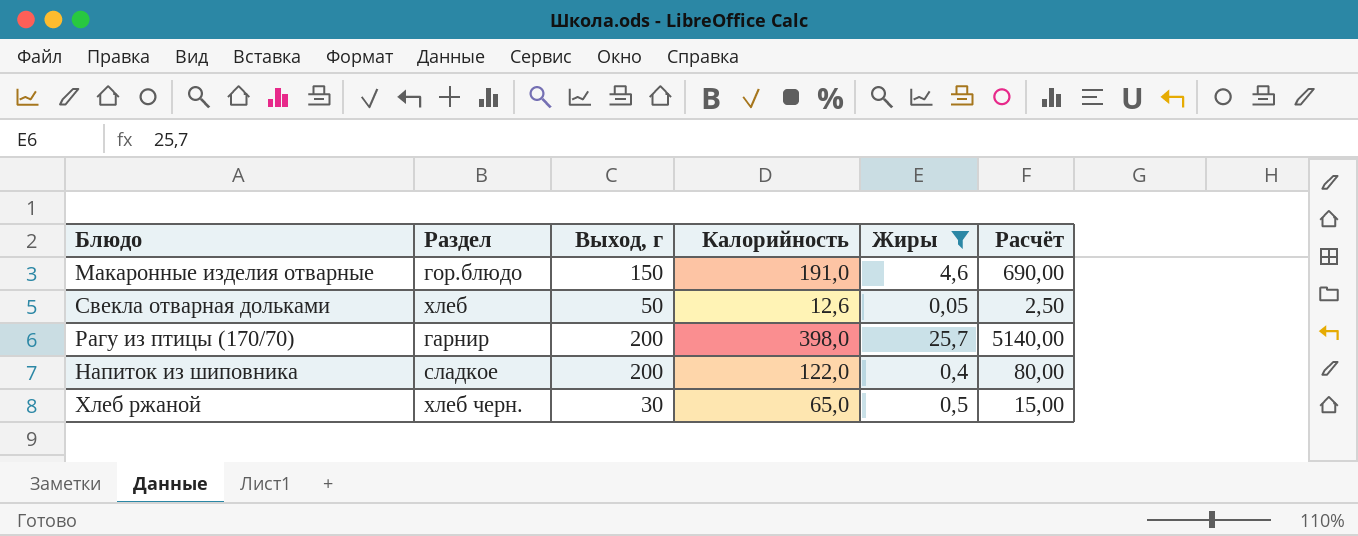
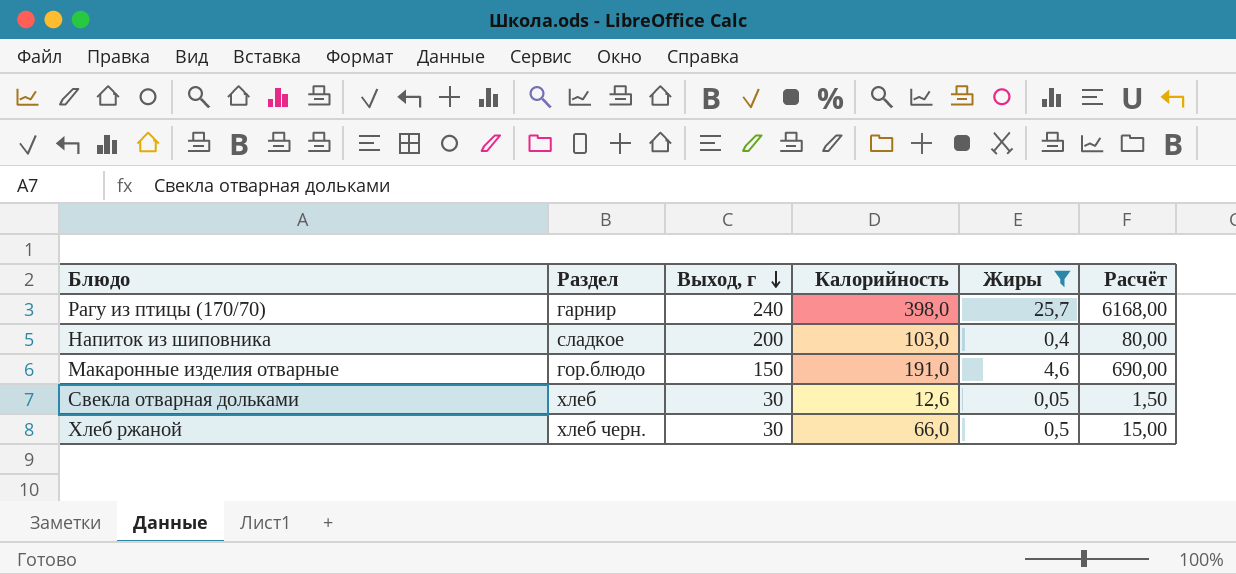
row order: none -> Выход, г descending
Рагу из птицы (170/70) | Выход, г: 200 -> 240
Рагу из птицы (170/70) | Расчёт: 5140,00 -> 6168,00
Напиток из шиповника | Калорийность: 122,0 -> 103,0
Свекла отварная дольками | Выход, г: 50 -> 30
Свекла отварная дольками | Расчёт: 2,50 -> 1,50
Хлеб ржаной | Калорийность: 65,0 -> 66,0

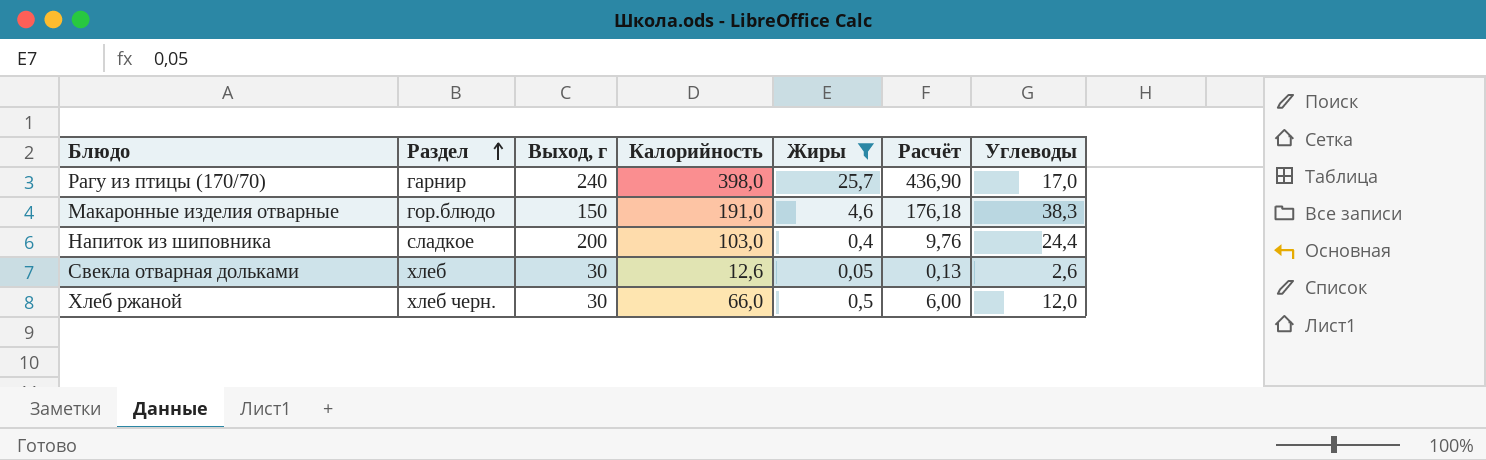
row order: Выход, г descending -> Раздел ascending
column Расчёт | formula: [Выход, г] * [Жиры] -> [Жиры] * [Углеводы]
column Углеводы | position: none -> 7

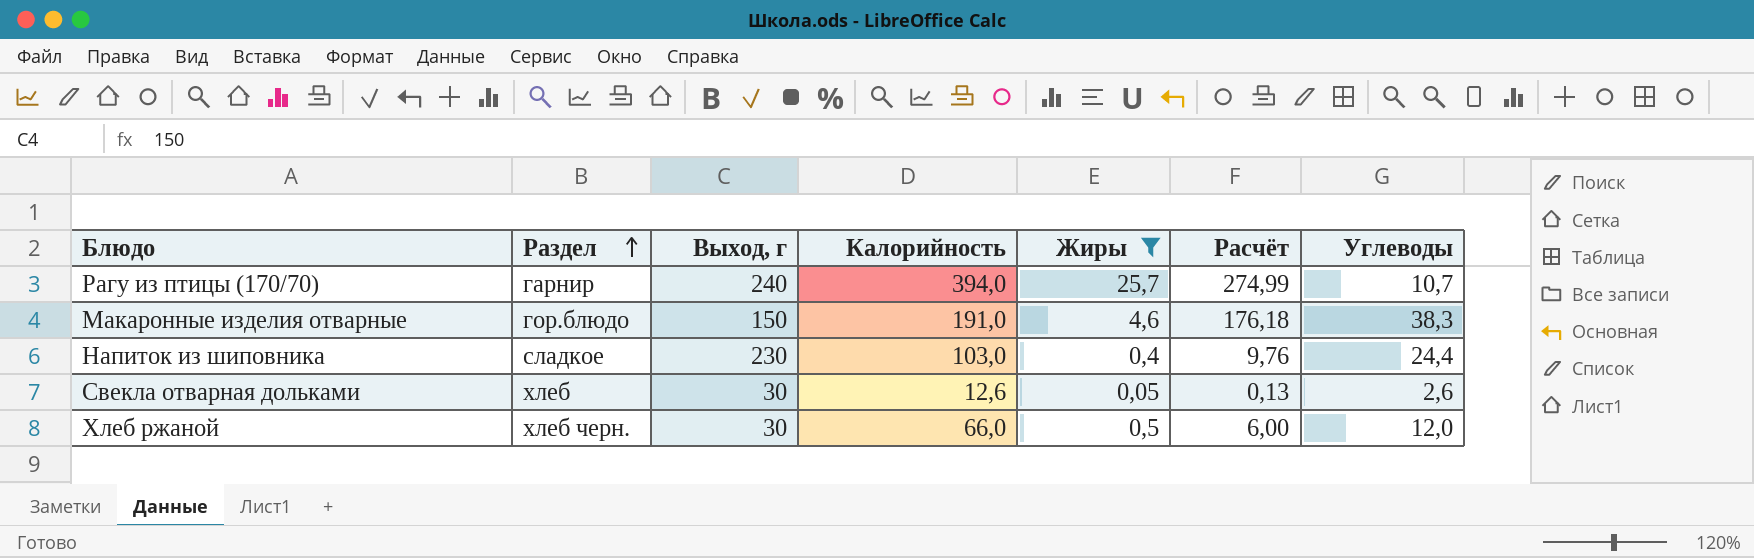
Рагу из птицы (170/70) | Калорийность: 398,0 -> 394,0
Рагу из птицы (170/70) | Расчёт: 436,90 -> 274,99
Рагу из птицы (170/70) | Углеводы: 17,0 -> 10,7
Напиток из шиповника | Выход, г: 200 -> 230

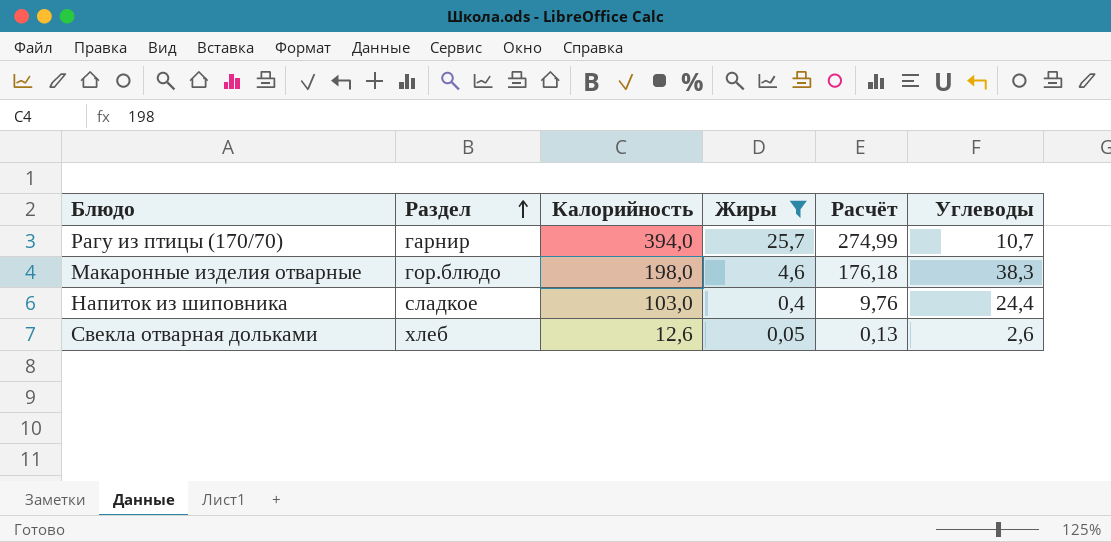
column Выход, г | position: 3 -> none
row Хлеб ржаной: хлеб черн. | 30 | 66,0 | 0,5 | 6,00 | 12,0 -> none
Макаронные изделия отварные | Калорийность: 191,0 -> 198,0

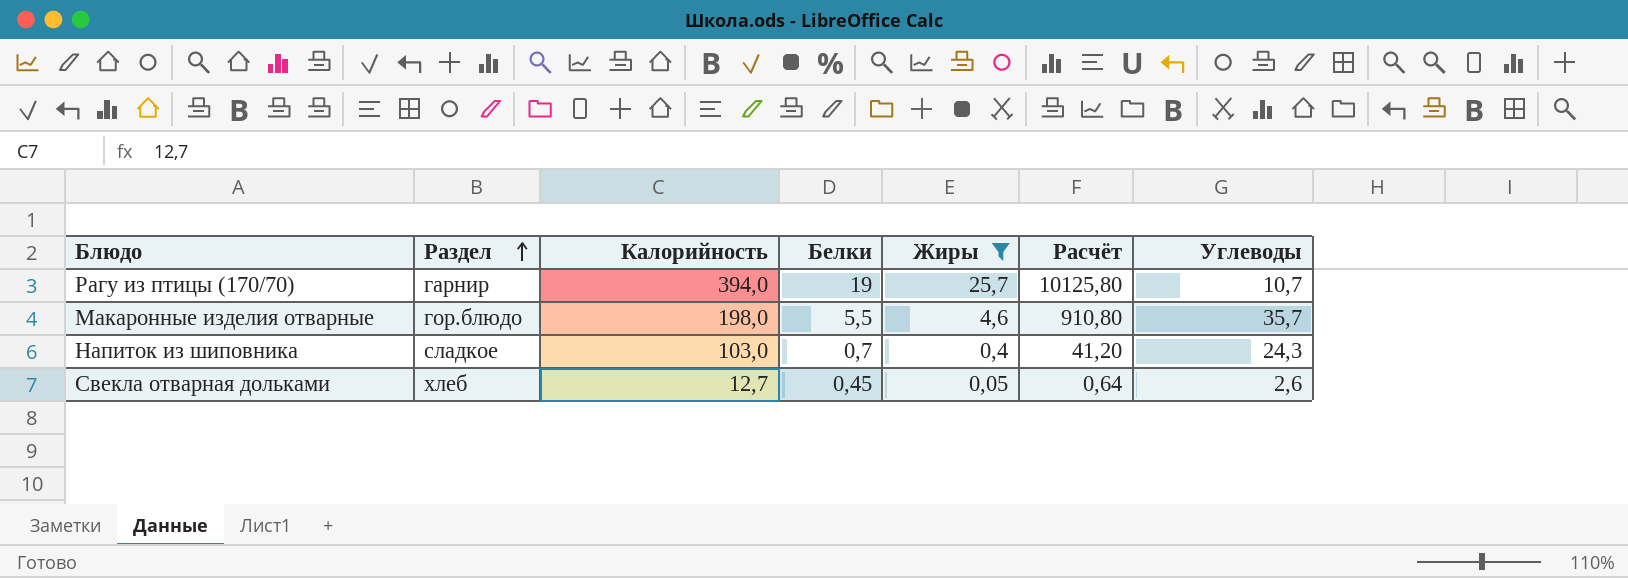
column Белки | position: none -> 4
column Расчёт | formula: [Жиры] * [Углеводы] -> [Калорийность] * [Жиры]
Макаронные изделия отварные | Углеводы: 38,3 -> 35,7
Напиток из шиповника | Углеводы: 24,4 -> 24,3
Свекла отварная дольками | Калорийность: 12,6 -> 12,7

